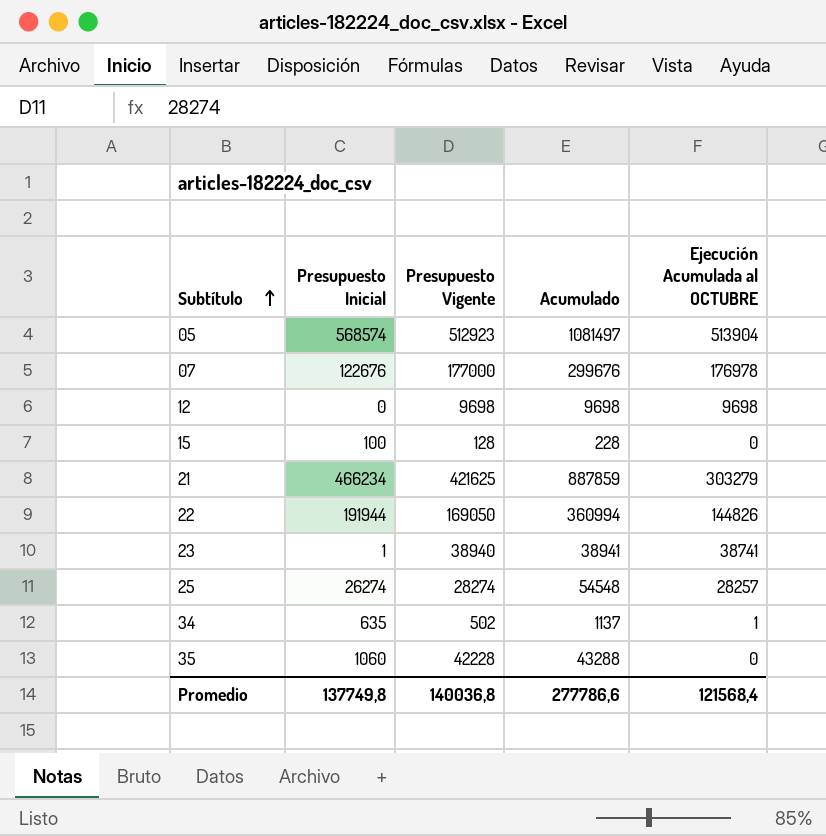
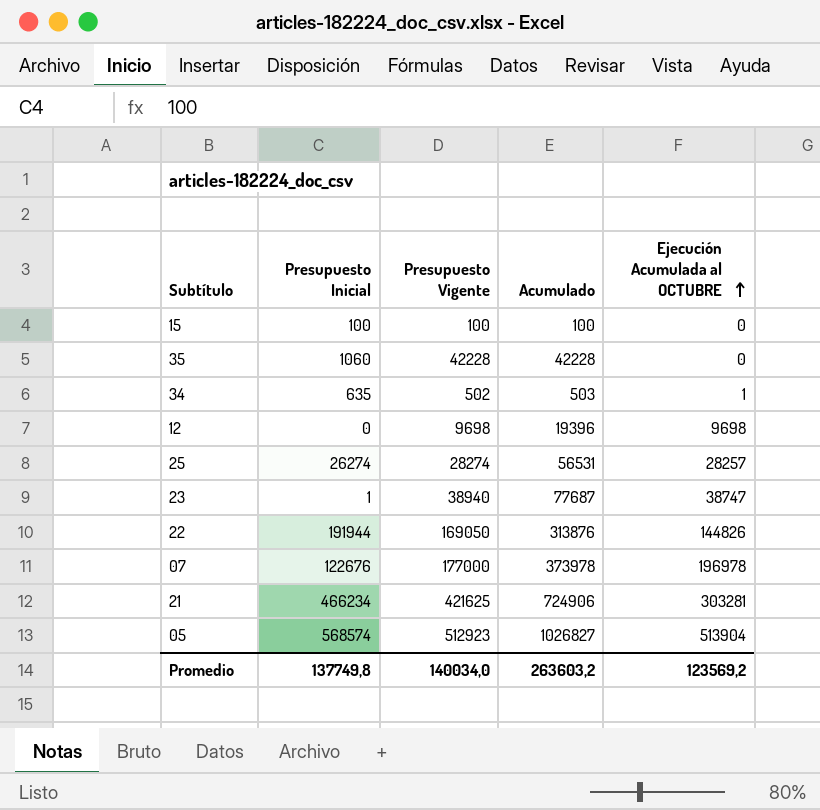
row order: Subtítulo ascending -> Ejecución Acumulada al OCTUBRE ascending
column Acumulado | formula: [Presupuesto Inicial] + [Presupuesto Vigente] -> [Presupuesto Vigente] + [Ejecución Acumulada al OCTUBRE]
15 | Presupuesto Vigente: 128 -> 100
23 | Ejecución Acumulada al OCTUBRE: 38741 -> 38747
07 | Ejecución Acumulada al OCTUBRE: 176978 -> 196978
21 | Ejecución Acumulada al OCTUBRE: 303279 -> 303281
Promedio | Presupuesto Vigente: 140036,8 -> 140034,0
Promedio | Acumulado: 277786,6 -> 263603,2
Promedio | Ejecución Acumulada al OCTUBRE: 121568,4 -> 123569,2

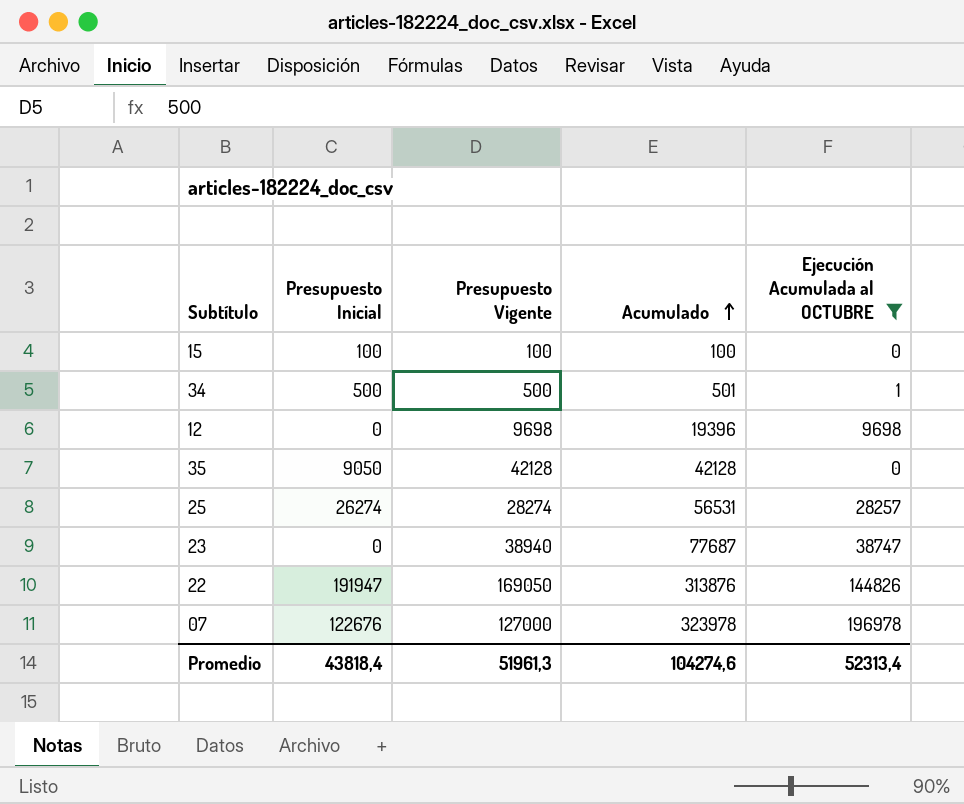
filter: none -> Ejecución Acumulada al OCTUBRE <= 196978
row order: Ejecución Acumulada al OCTUBRE ascending -> Acumulado ascending
34 | Presupuesto Inicial: 635 -> 500
34 | Presupuesto Vigente: 502 -> 500
34 | Acumulado: 503 -> 501
35 | Presupuesto Inicial: 1060 -> 9050
35 | Presupuesto Vigente: 42228 -> 42128
35 | Acumulado: 42228 -> 42128
23 | Presupuesto Inicial: 1 -> 0
22 | Presupuesto Inicial: 191944 -> 191947
07 | Presupuesto Vigente: 177000 -> 127000
07 | Acumulado: 373978 -> 323978
Promedio | Presupuesto Inicial: 137749,8 -> 43818,4
Promedio | Presupuesto Vigente: 140034,0 -> 51961,3
Promedio | Acumulado: 263603,2 -> 104274,6
Promedio | Ejecución Acumulada al OCTUBRE: 123569,2 -> 52313,4

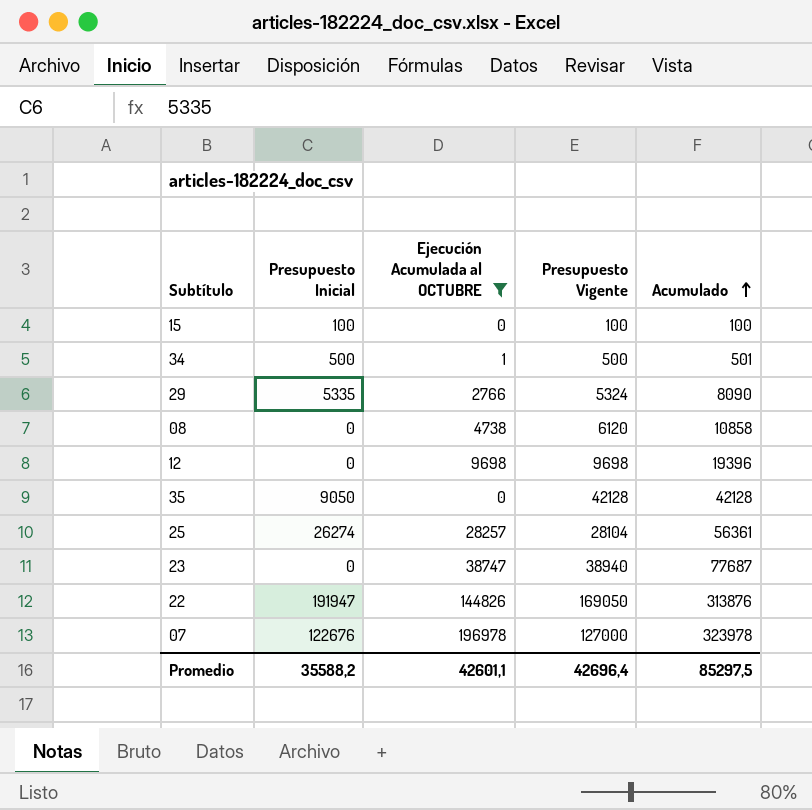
column Ejecución Acumulada al OCTUBRE | position: 5 -> 3
row 29: none -> 5335 | 2766 | 5324 | 8090
row 08: none -> 0 | 4738 | 6120 | 10858
25 | Presupuesto Vigente: 28274 -> 28104
25 | Acumulado: 56531 -> 56361
Promedio | Presupuesto Inicial: 43818,4 -> 35588,2
Promedio | Ejecución Acumulada al OCTUBRE: 52313,4 -> 42601,1
Promedio | Presupuesto Vigente: 51961,3 -> 42696,4
Promedio | Acumulado: 104274,6 -> 85297,5

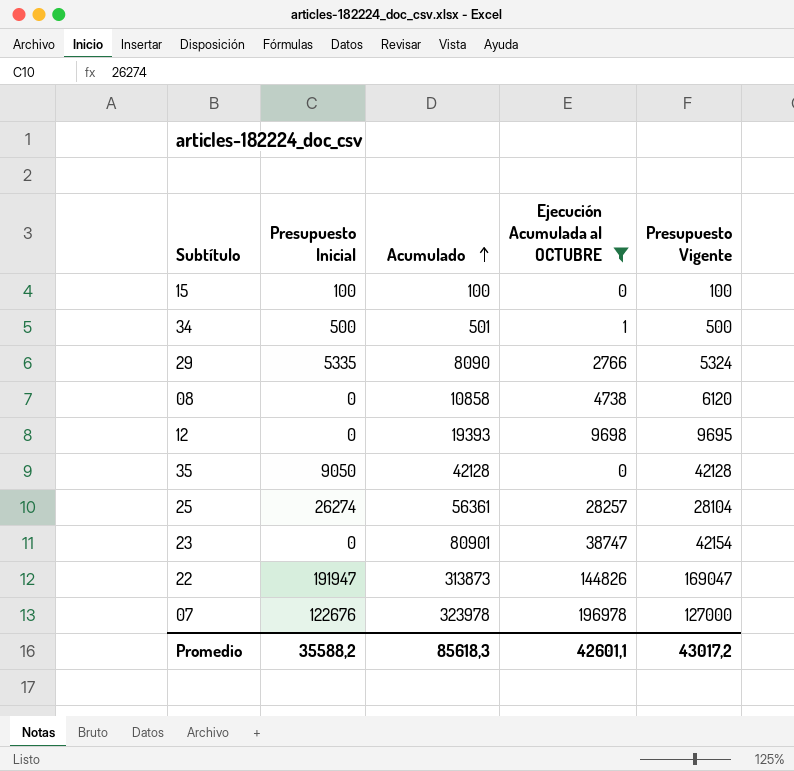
column Acumulado | position: 5 -> 3
12 | Acumulado: 19396 -> 19393
12 | Presupuesto Vigente: 9698 -> 9695
23 | Acumulado: 77687 -> 80901
23 | Presupuesto Vigente: 38940 -> 42154
22 | Acumulado: 313876 -> 313873
22 | Presupuesto Vigente: 169050 -> 169047
Promedio | Acumulado: 85297,5 -> 85618,3
Promedio | Presupuesto Vigente: 42696,4 -> 43017,2

